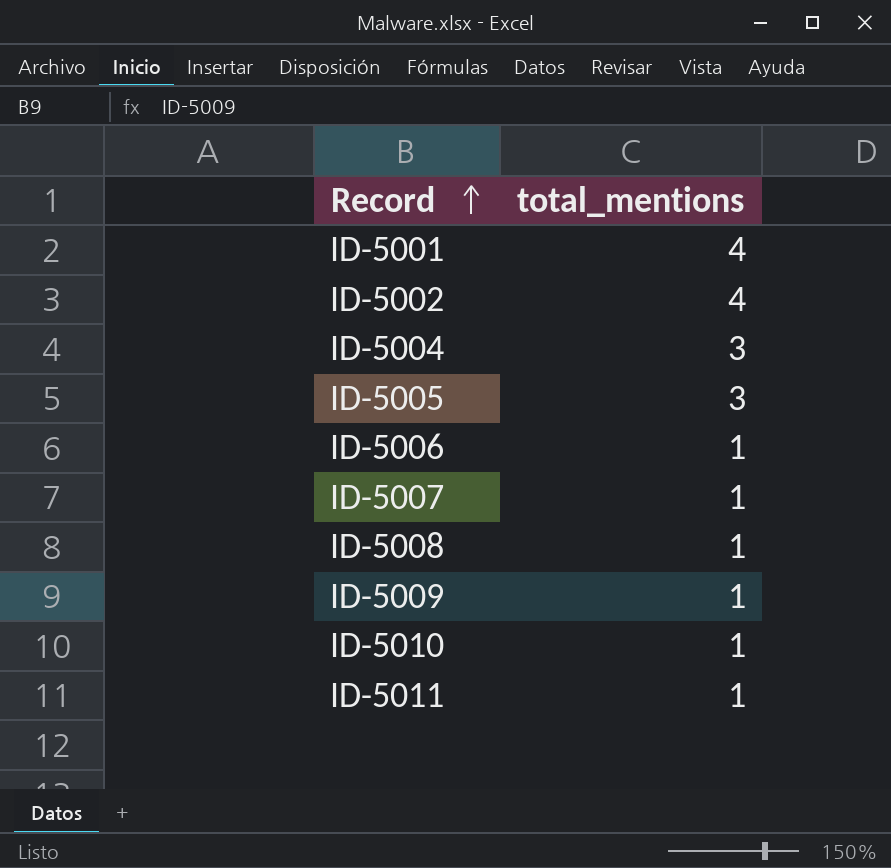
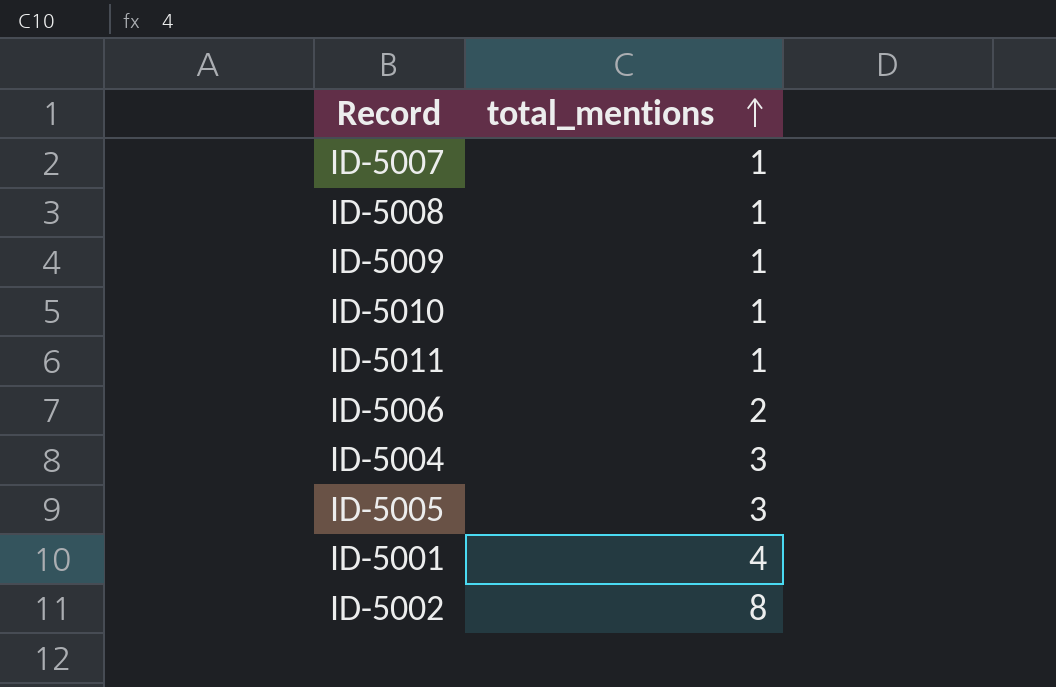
row order: Record ascending -> total_mentions ascending
ID-5006 | total_mentions: 1 -> 2
ID-5002 | total_mentions: 4 -> 8

